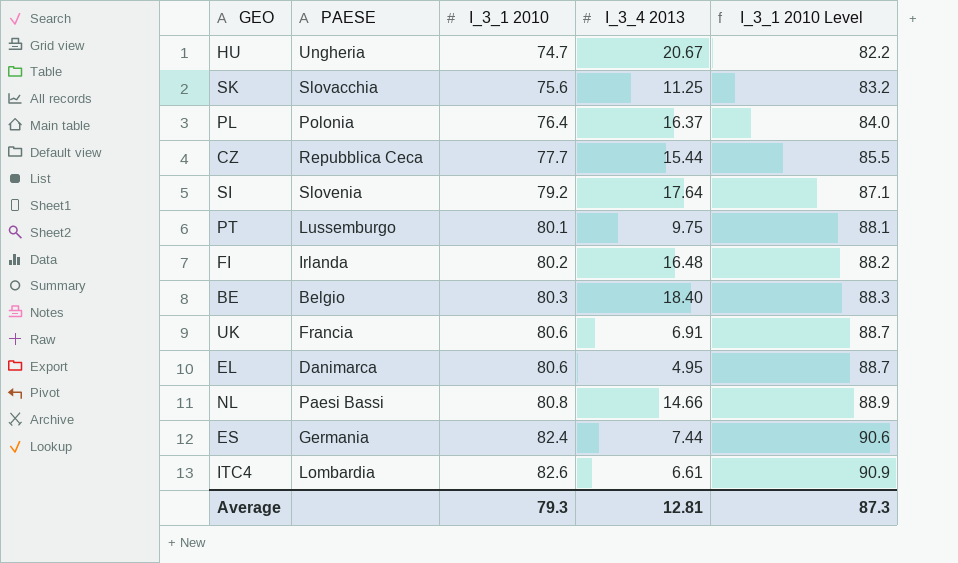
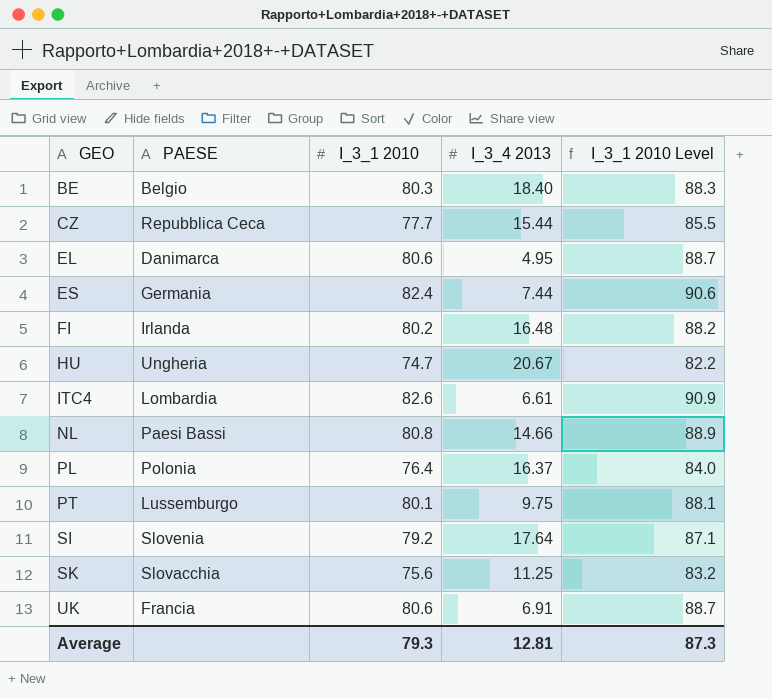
row order: I_3_1 2010 ascending -> GEO ascending

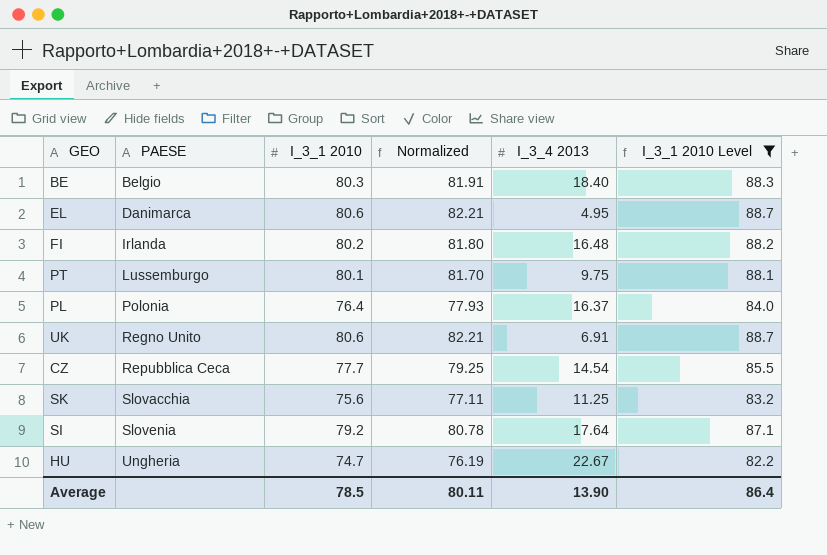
filter: none -> I_3_1 2010 Level <= 88.7
row order: GEO ascending -> PAESE ascending
column Normalized | formula: none -> [I_3_1 2010] * 1.02
UK | PAESE: Francia -> Regno Unito
CZ | I_3_4 2013: 15.44 -> 14.54
HU | I_3_4 2013: 20.67 -> 22.67
Average | I_3_1 2010: 79.3 -> 78.5
Average | I_3_4 2013: 12.81 -> 13.90
Average | I_3_1 2010 Level: 87.3 -> 86.4

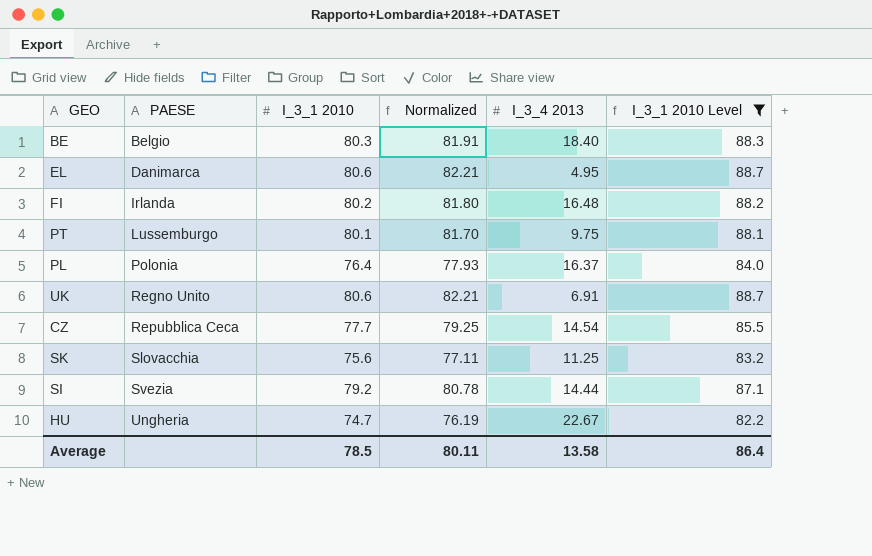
SI | PAESE: Slovenia -> Svezia
SI | I_3_4 2013: 17.64 -> 14.44
Average | I_3_4 2013: 13.90 -> 13.58

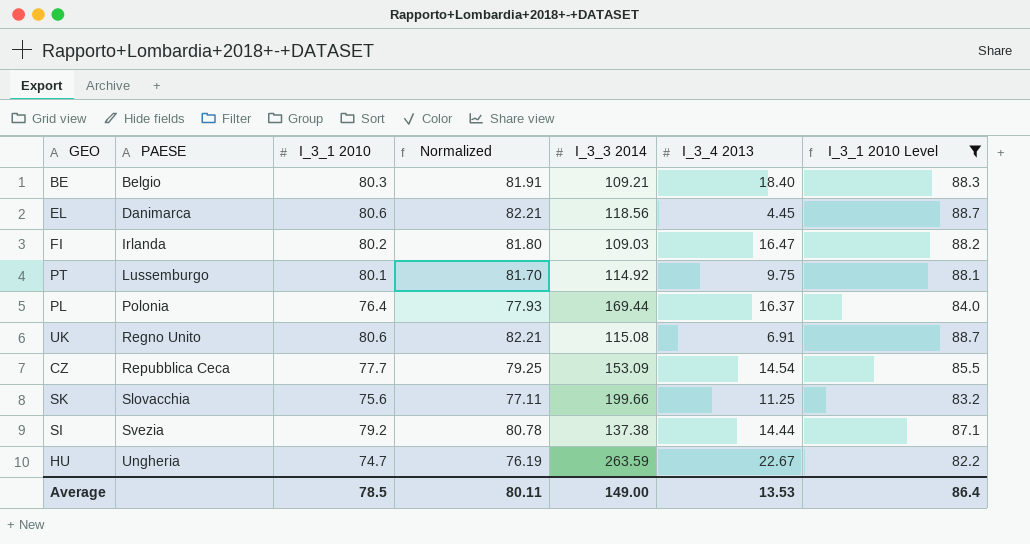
column I_3_3 2014 | position: none -> 5
EL | I_3_4 2013: 4.95 -> 4.45
FI | I_3_4 2013: 16.48 -> 16.47
Average | I_3_4 2013: 13.58 -> 13.53

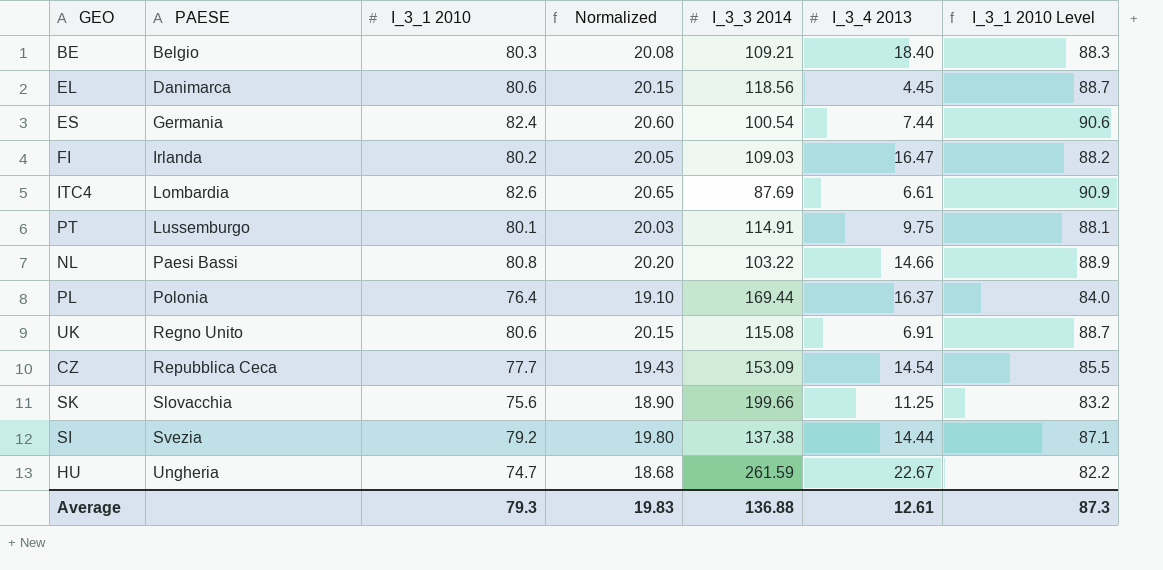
filter: I_3_1 2010 Level <= 88.7 -> none
column Normalized | formula: [I_3_1 2010] * 1.02 -> [I_3_1 2010] * 0.25
PT | I_3_3 2014: 114.92 -> 114.91
HU | I_3_3 2014: 263.59 -> 261.59
Average | I_3_1 2010: 78.5 -> 79.3
Average | Normalized: 80.11 -> 19.83
Average | I_3_3 2014: 149.00 -> 136.88
Average | I_3_4 2013: 13.53 -> 12.61
Average | I_3_1 2010 Level: 86.4 -> 87.3

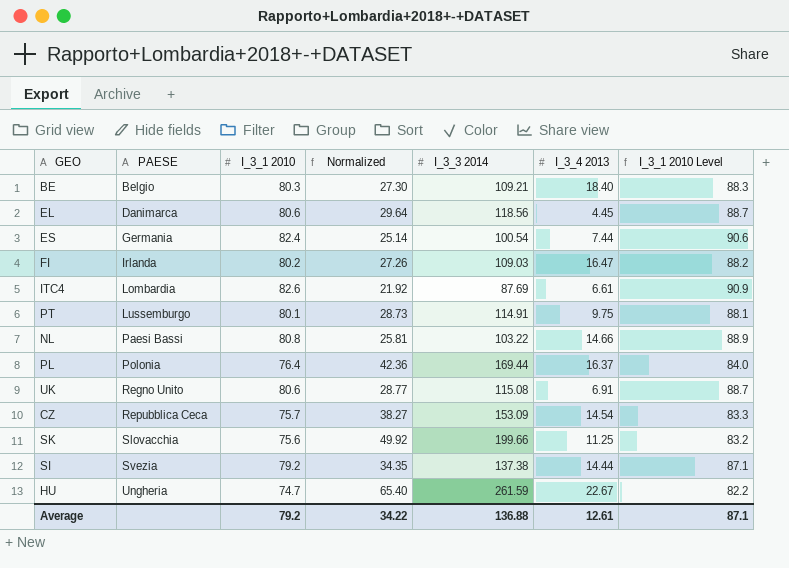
column Normalized | formula: [I_3_1 2010] * 0.25 -> [I_3_3 2014] * 0.25
CZ | I_3_1 2010: 77.7 -> 75.7
CZ | I_3_1 2010 Level: 85.5 -> 83.3
Average | I_3_1 2010: 79.3 -> 79.2
Average | Normalized: 19.83 -> 34.22
Average | I_3_1 2010 Level: 87.3 -> 87.1

